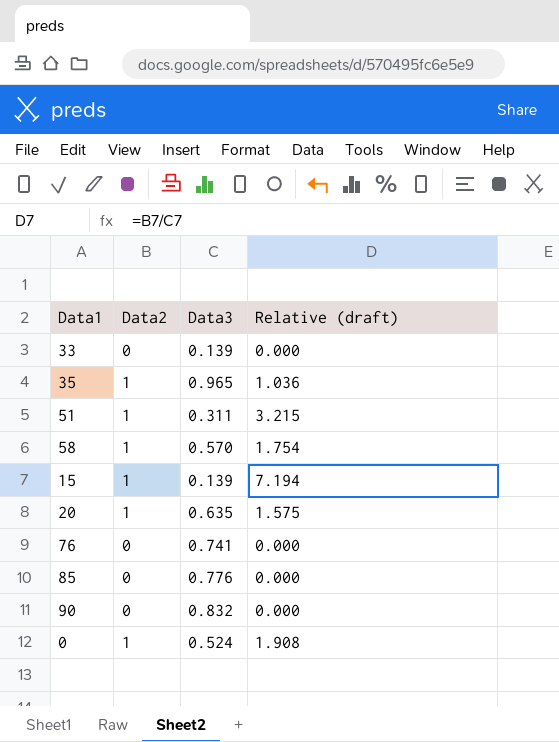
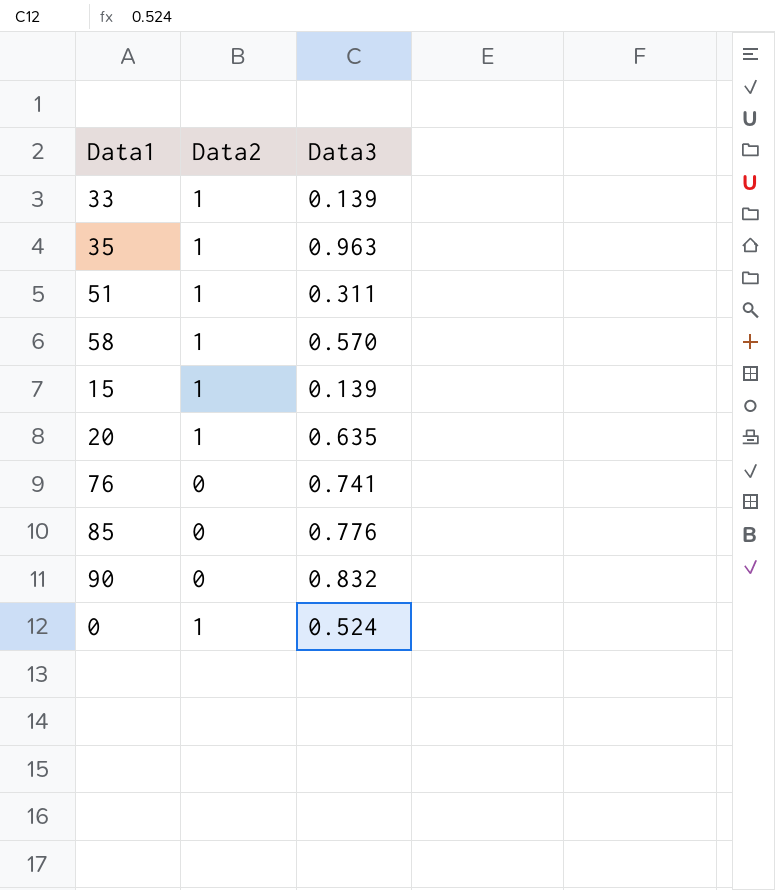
column Relative (draft) | formula: [Data2] / [Data3] -> none
33 | Data2: 0 -> 1
35 | Data3: 0.965 -> 0.963

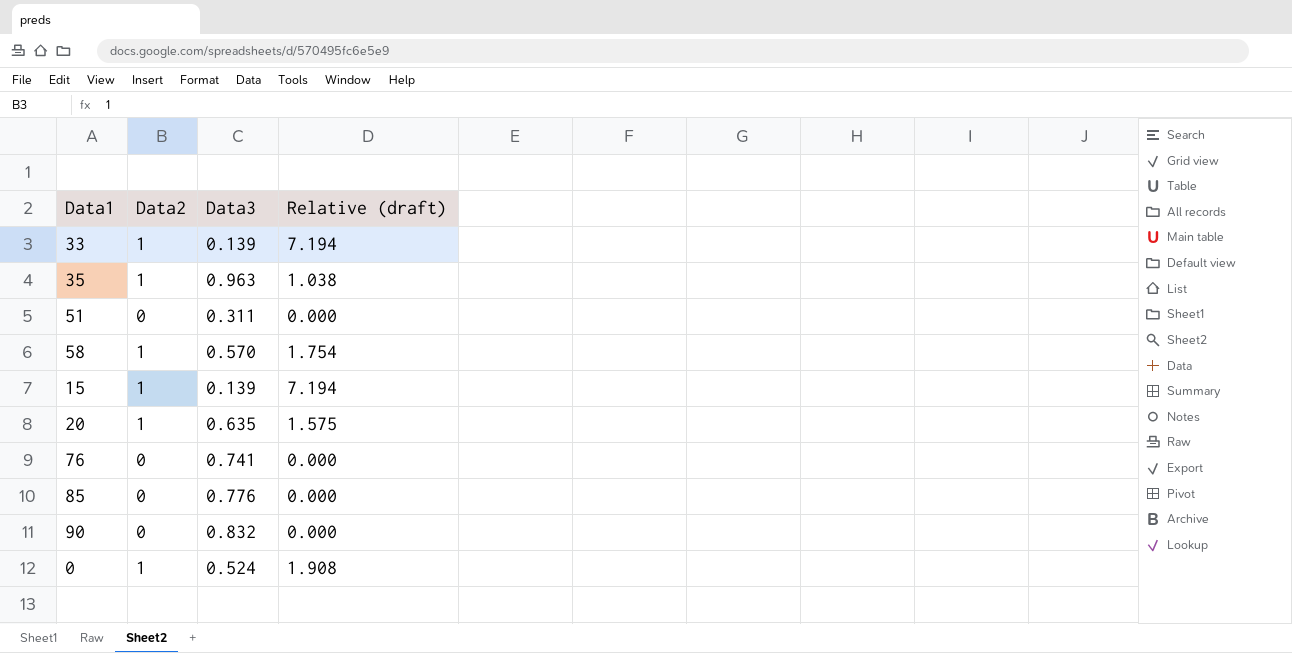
column Relative (draft) | formula: none -> [Data2] / [Data3]
51 | Data2: 1 -> 0

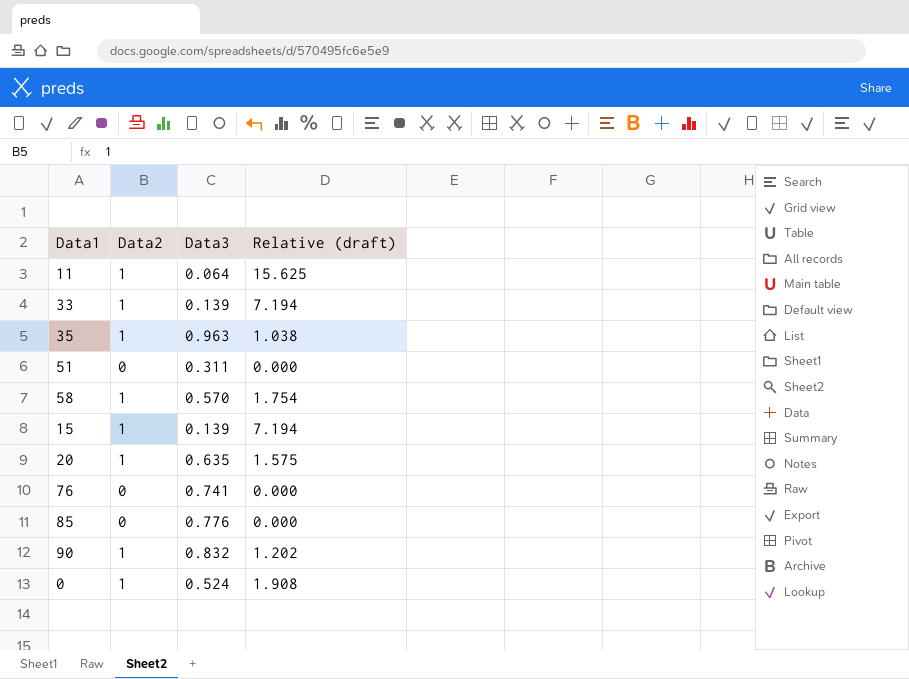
row 11: none -> 1 | 0.064 | 15.625
90 | Data2: 0 -> 1
90 | Relative (draft): 0.000 -> 1.202

